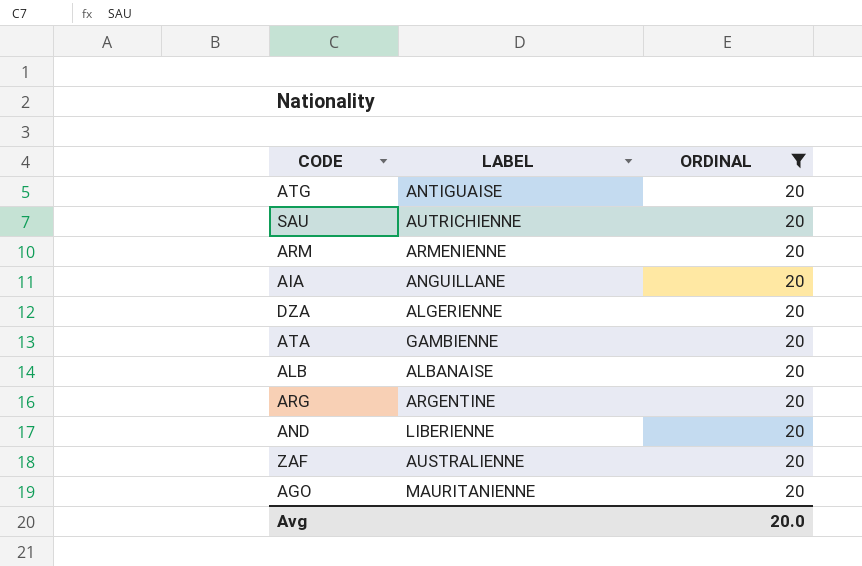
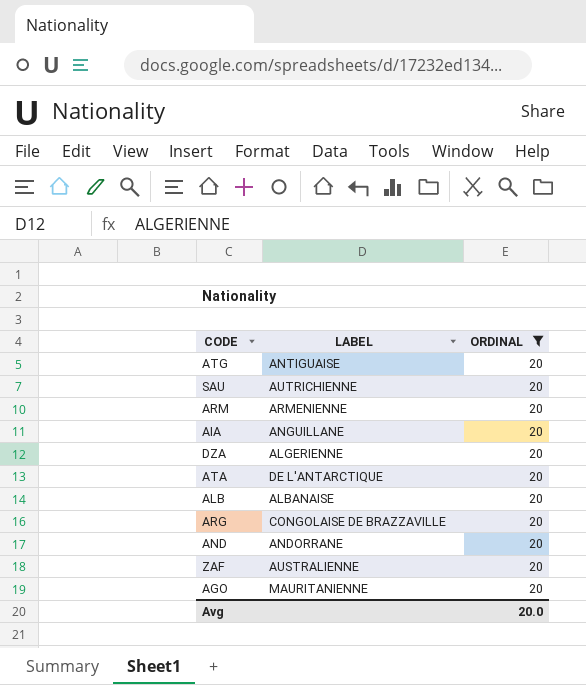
ATA | LABEL: GAMBIENNE -> DE L'ANTARCTIQUE
ARG | LABEL: ARGENTINE -> CONGOLAISE DE BRAZZAVILLE
AND | LABEL: LIBERIENNE -> ANDORRANE

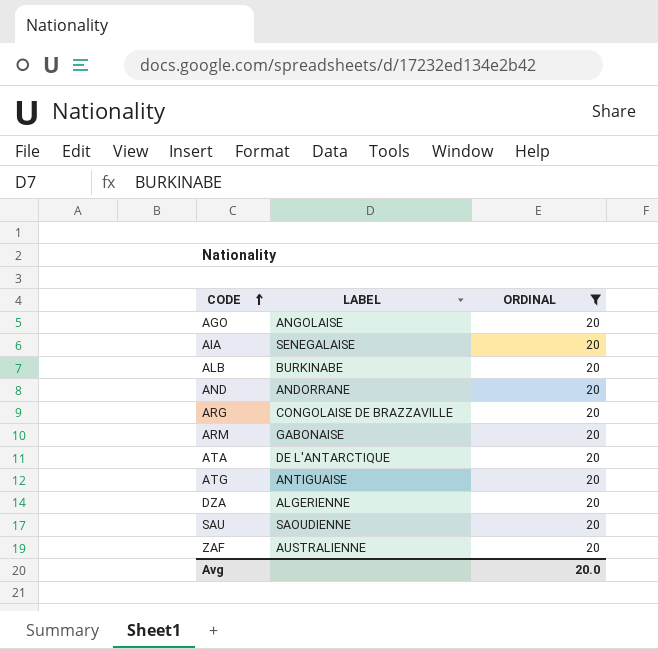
row order: none -> CODE ascending
AGO | LABEL: MAURITANIENNE -> ANGOLAISE
AIA | LABEL: ANGUILLANE -> SENEGALAISE
ALB | LABEL: ALBANAISE -> BURKINABE
ARM | LABEL: ARMENIENNE -> GABONAISE
SAU | LABEL: AUTRICHIENNE -> SAOUDIENNE

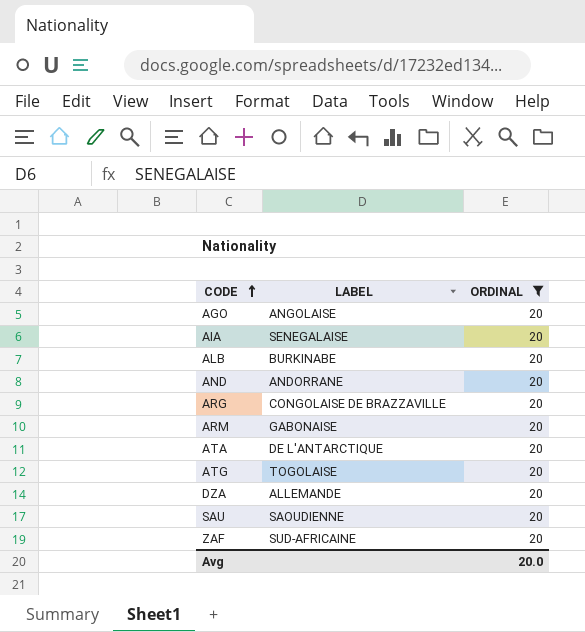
ATG | LABEL: ANTIGUAISE -> TOGOLAISE
DZA | LABEL: ALGERIENNE -> ALLEMANDE
ZAF | LABEL: AUSTRALIENNE -> SUD-AFRICAINE

